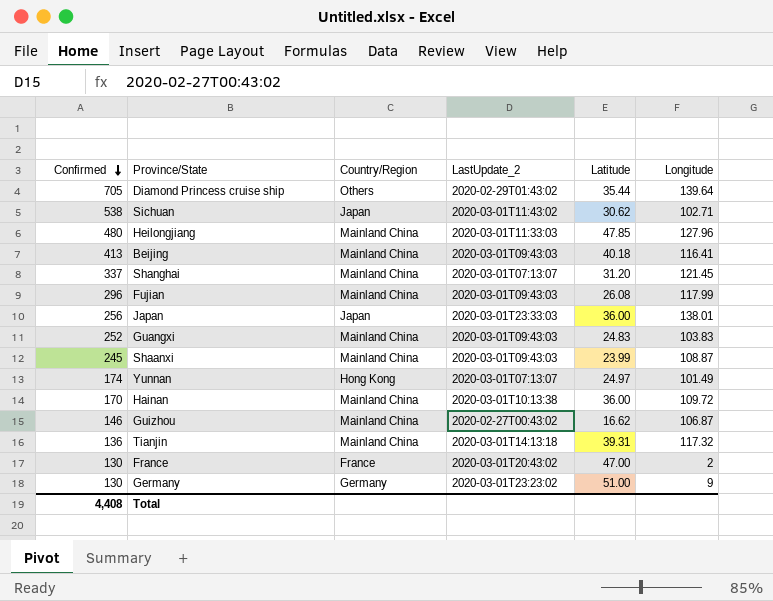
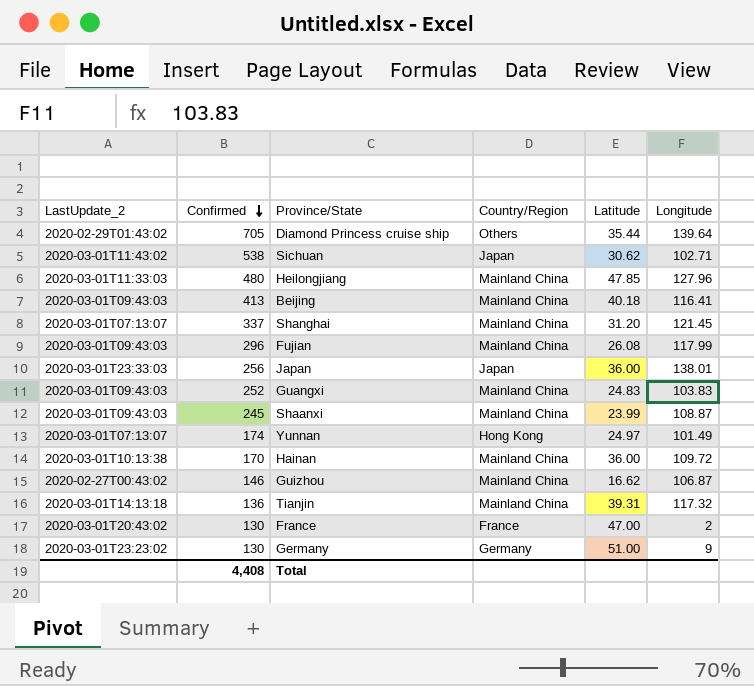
column LastUpdate_2 | position: 4 -> 1

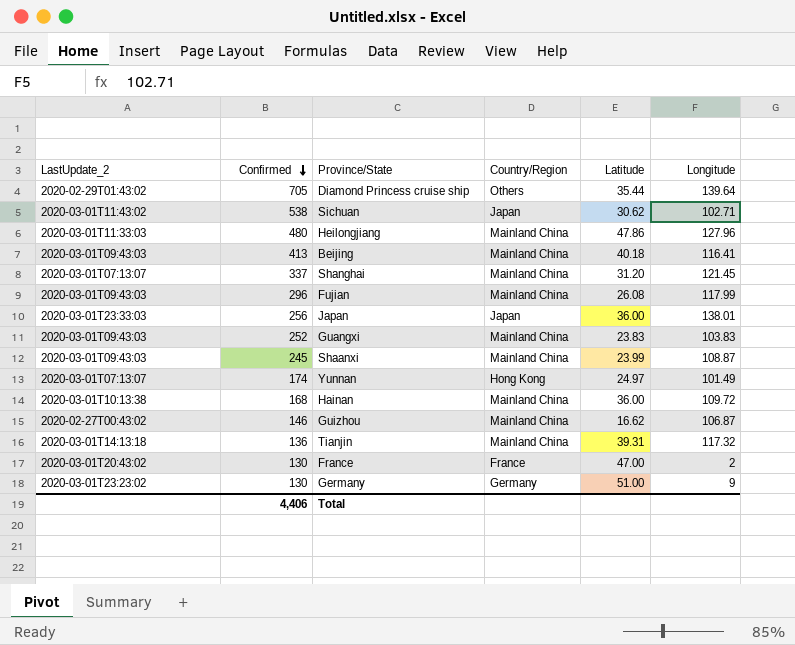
Heilongjiang | Latitude: 47.85 -> 47.86
Guangxi | Latitude: 24.83 -> 23.83
Hainan | Confirmed: 170 -> 168
Total | Confirmed: 4,408 -> 4,406

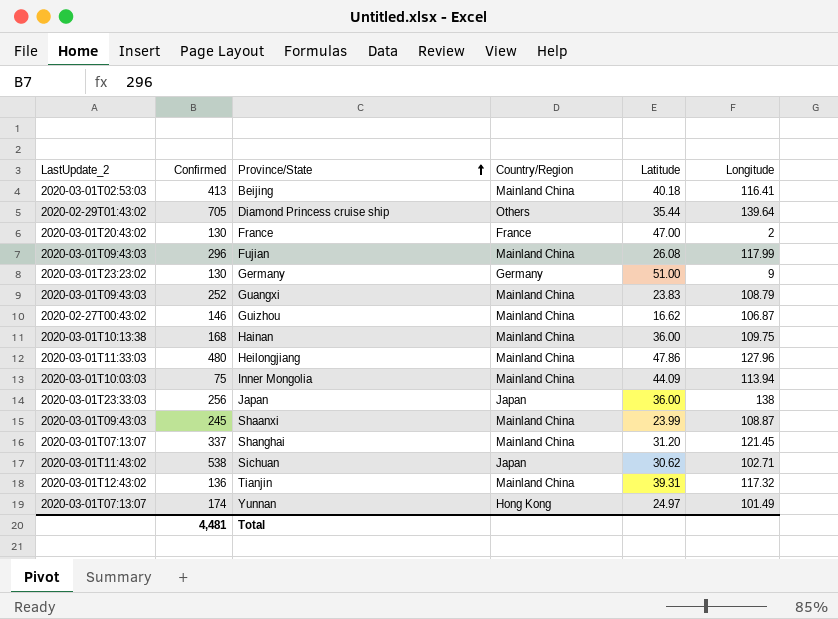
row order: Confirmed descending -> Province/State ascending
Beijing | LastUpdate_2: 2020-03-01T09:43:03 -> 2020-03-01T02:53:03
Guangxi | Longitude: 103.83 -> 108.79
Hainan | Longitude: 109.72 -> 109.75
row Inner Mongolia: none -> 2020-03-01T10:03:03 | 75 | Mainland China | 44.09 | 113.94
Japan | Longitude: 138.01 -> 138
Tianjin | LastUpdate_2: 2020-03-01T14:13:18 -> 2020-03-01T12:43:02
Total | Confirmed: 4,406 -> 4,481

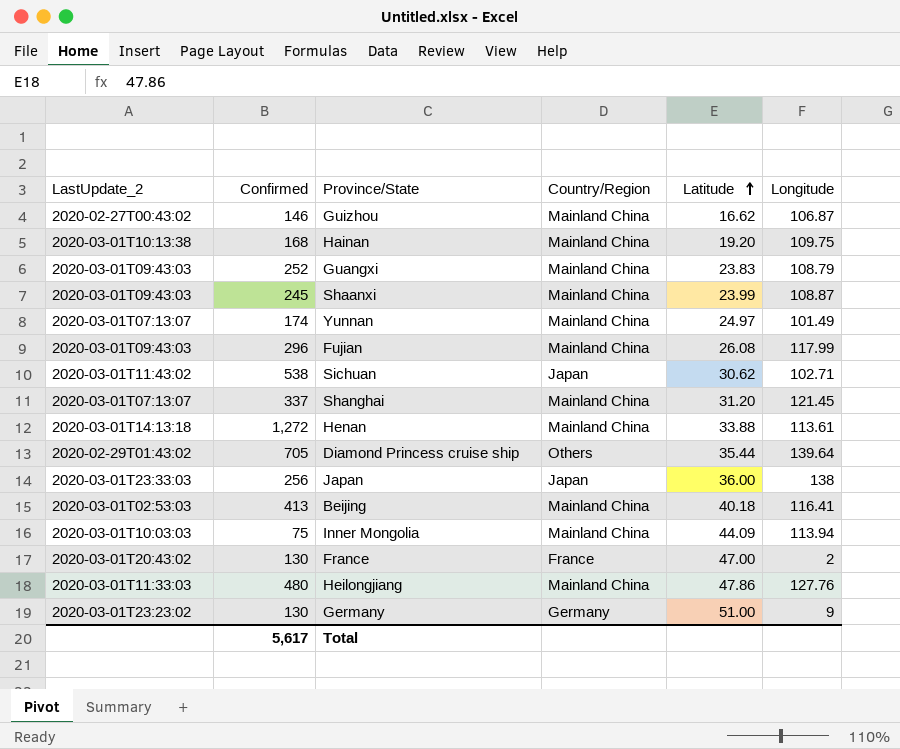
row order: Province/State ascending -> Latitude ascending
row Tianjin: 2020-03-01T12:43:02 | 136 | Mainland China | 39.31 | 117.32 -> none
Hainan | Latitude: 36.00 -> 19.20
Yunnan | Country/Region: Hong Kong -> Mainland China
row Henan: none -> 2020-03-01T14:13:18 | 1,272 | Mainland China | 33.88 | 113.61
Heilongjiang | Longitude: 127.96 -> 127.76
Total | Confirmed: 4,481 -> 5,617

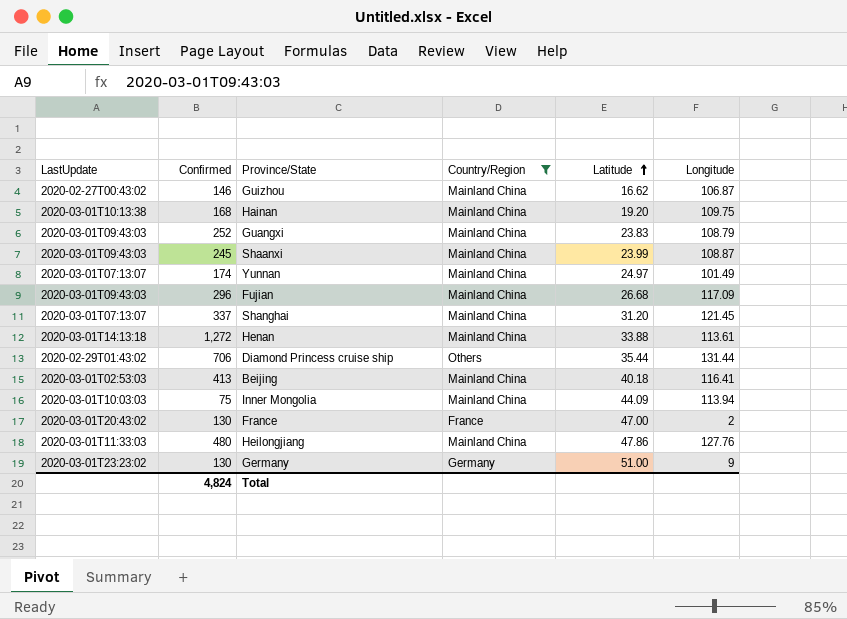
filter: none -> Country/Region != Japan
column name: LastUpdate_2 -> LastUpdate
Fujian | Latitude: 26.08 -> 26.68
Fujian | Longitude: 117.99 -> 117.09
Diamond Princess cruise ship | Confirmed: 705 -> 706
Diamond Princess cruise ship | Longitude: 139.64 -> 131.44
Total | Confirmed: 5,617 -> 4,824

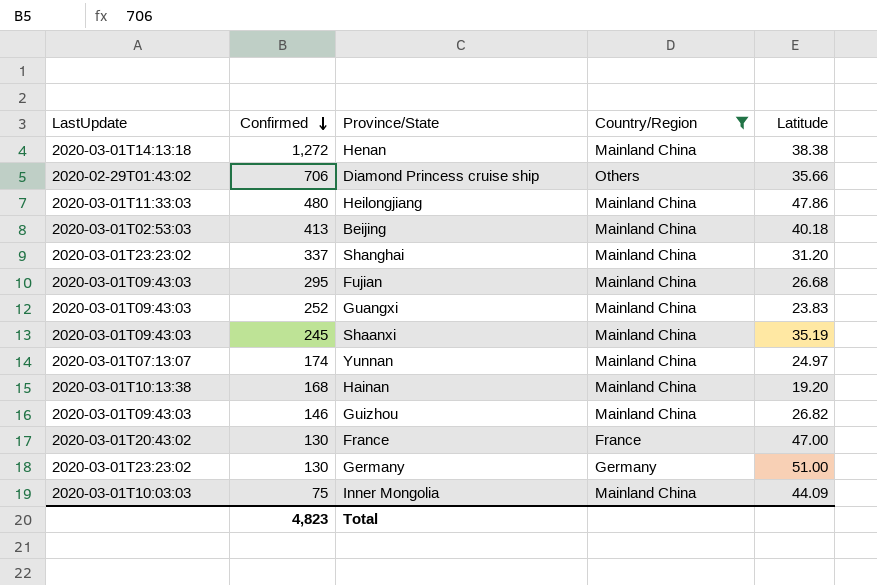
row order: Latitude ascending -> Confirmed descending
column Longitude | position: 6 -> none
Henan | Latitude: 33.88 -> 38.38
Diamond Princess cruise ship | Latitude: 35.44 -> 35.66
Shanghai | LastUpdate: 2020-03-01T07:13:07 -> 2020-03-01T23:23:02
Fujian | Confirmed: 296 -> 295
Shaanxi | Latitude: 23.99 -> 35.19
Guizhou | LastUpdate: 2020-02-27T00:43:02 -> 2020-03-01T09:43:03
Guizhou | Latitude: 16.62 -> 26.82
Total | Confirmed: 4,824 -> 4,823

